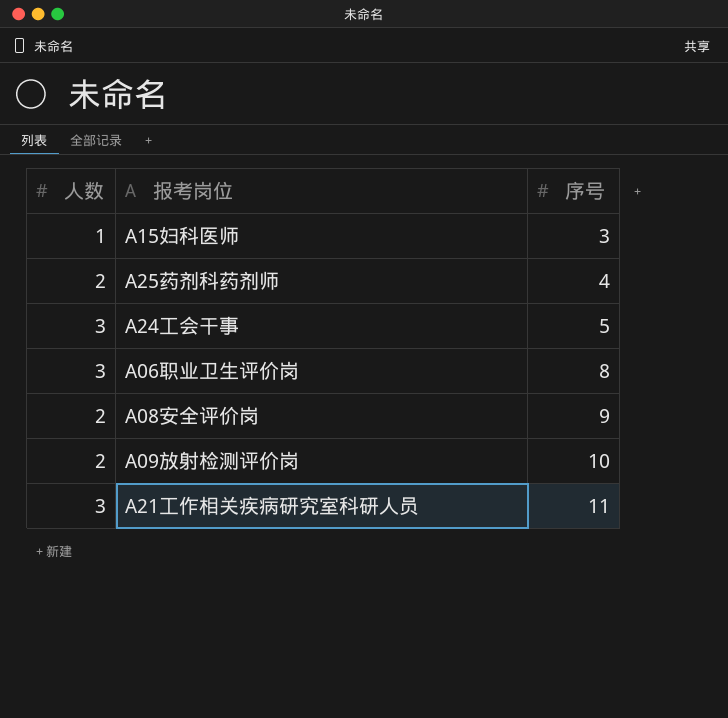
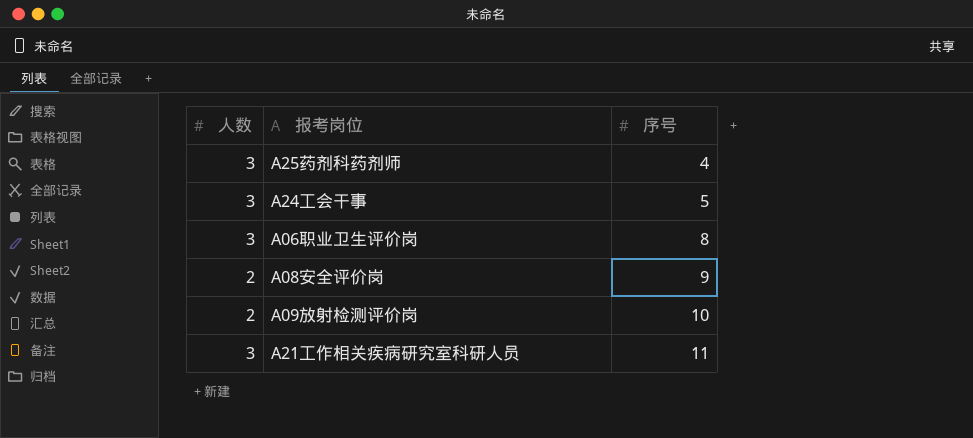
row A15妇科医师: 1 | 3 -> none
A25药剂科药剂师 | 人数: 2 -> 3

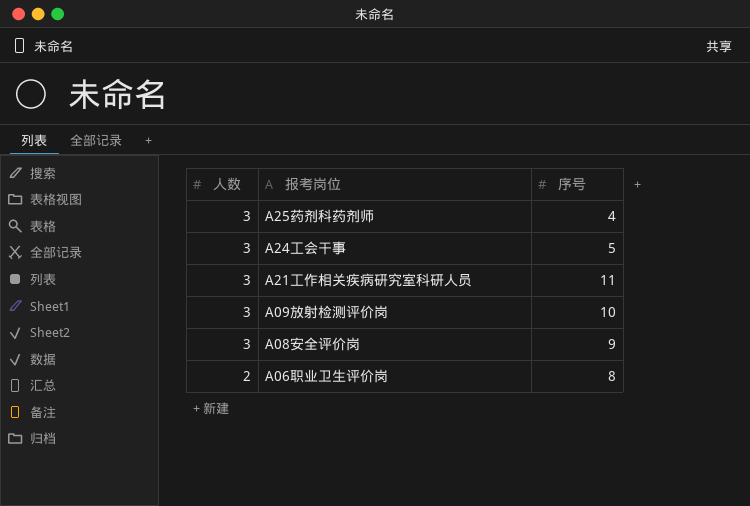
row order: 序号 ascending -> 人数 descending
A09放射检测评价岗 | 人数: 2 -> 3
A08安全评价岗 | 人数: 2 -> 3
A06职业卫生评价岗 | 人数: 3 -> 2

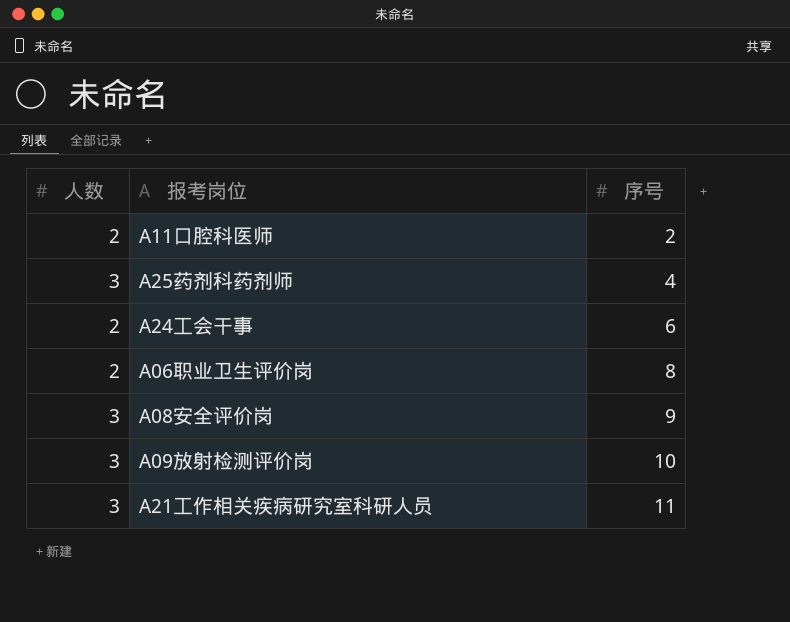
row order: 人数 descending -> 序号 ascending
row A11口腔科医师: none -> 2 | 2
A24工会干事 | 人数: 3 -> 2
A24工会干事 | 序号: 5 -> 6

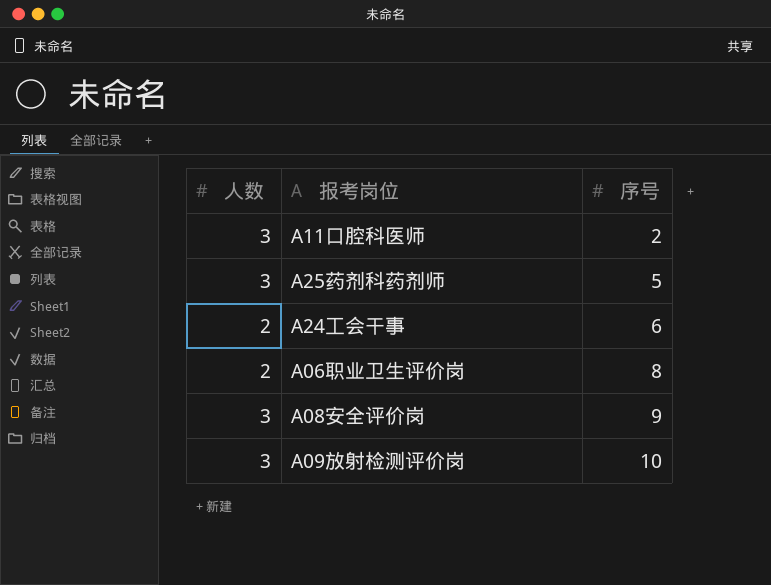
row A21工作相关疾病研究室科研人员: 3 | 11 -> none
A11口腔科医师 | 人数: 2 -> 3
A25药剂科药剂师 | 序号: 4 -> 5

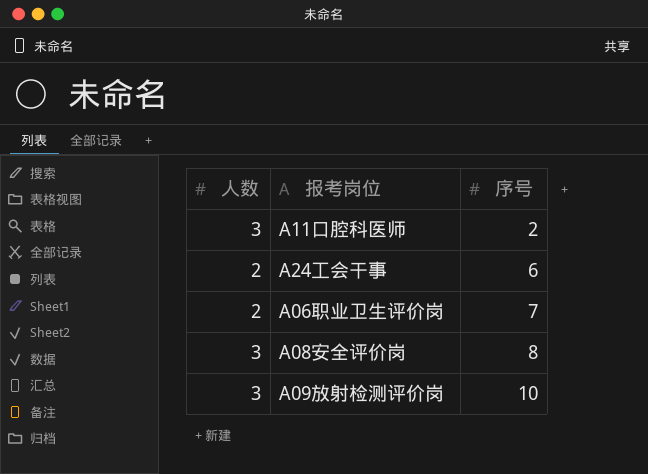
row A25药剂科药剂师: 3 | 5 -> none
A06职业卫生评价岗 | 序号: 8 -> 7
A08安全评价岗 | 序号: 9 -> 8

